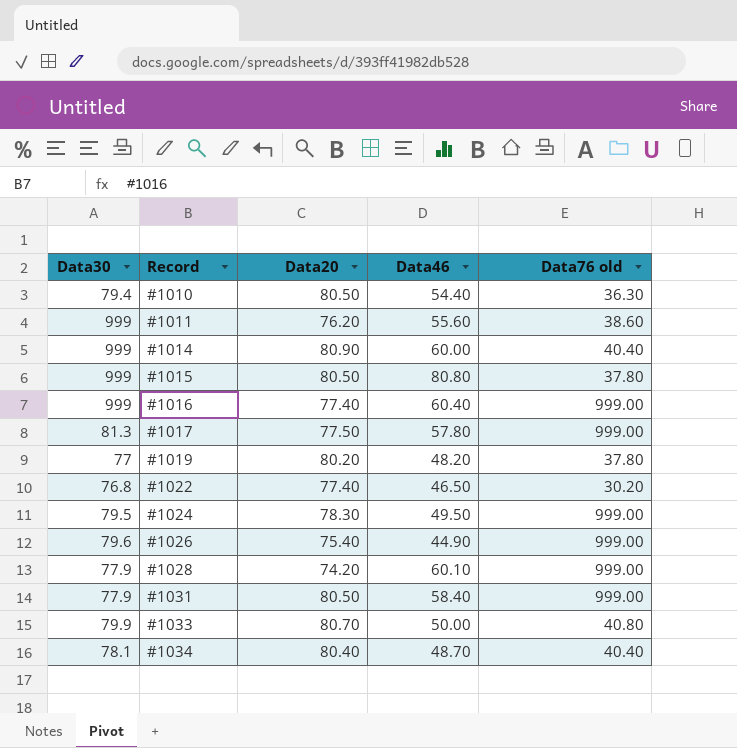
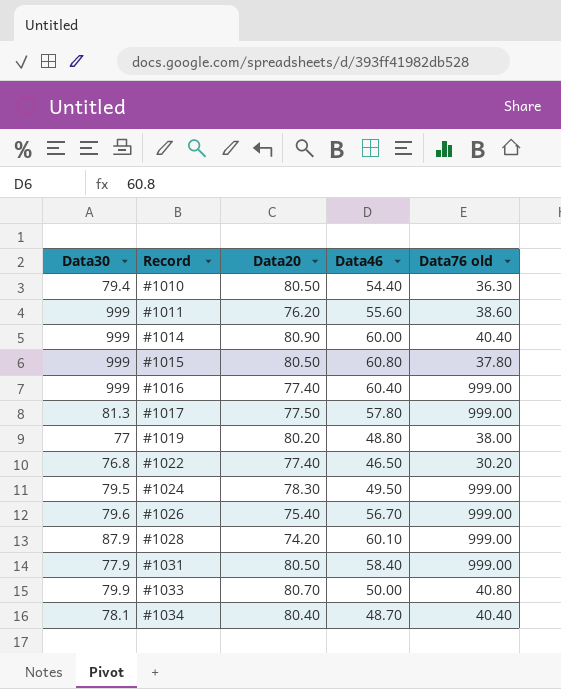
#1015 | Data46: 80.80 -> 60.80
#1019 | Data46: 48.20 -> 48.80
#1019 | Data76 old: 37.80 -> 38.00
#1026 | Data46: 44.90 -> 56.70
#1028 | Data30: 77.9 -> 87.9

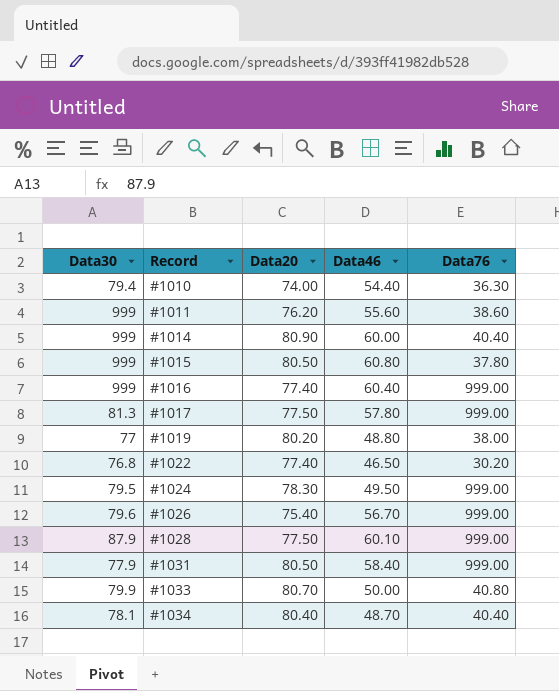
column name: Data76 old -> Data76
#1010 | Data20: 80.50 -> 74.00
#1028 | Data20: 74.20 -> 77.50

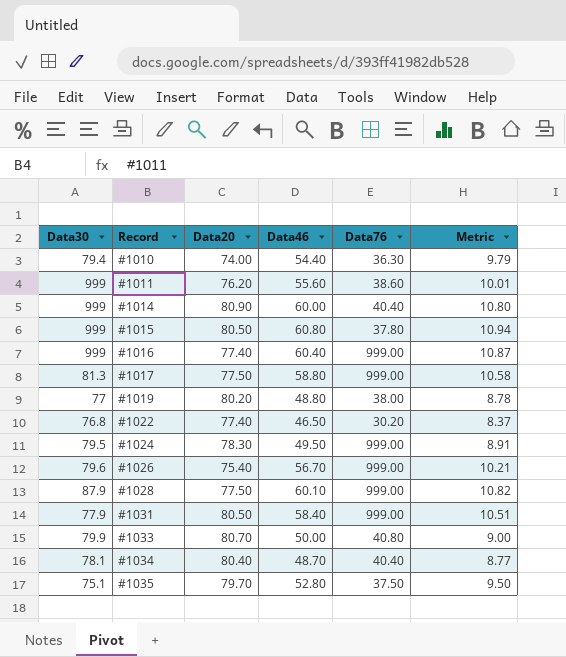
column Metric | formula: none -> [Data46] * 0.18
#1017 | Data46: 57.80 -> 58.80
row #1035: none -> 75.1 | 79.70 | 52.80 | 37.50 | 9.50

